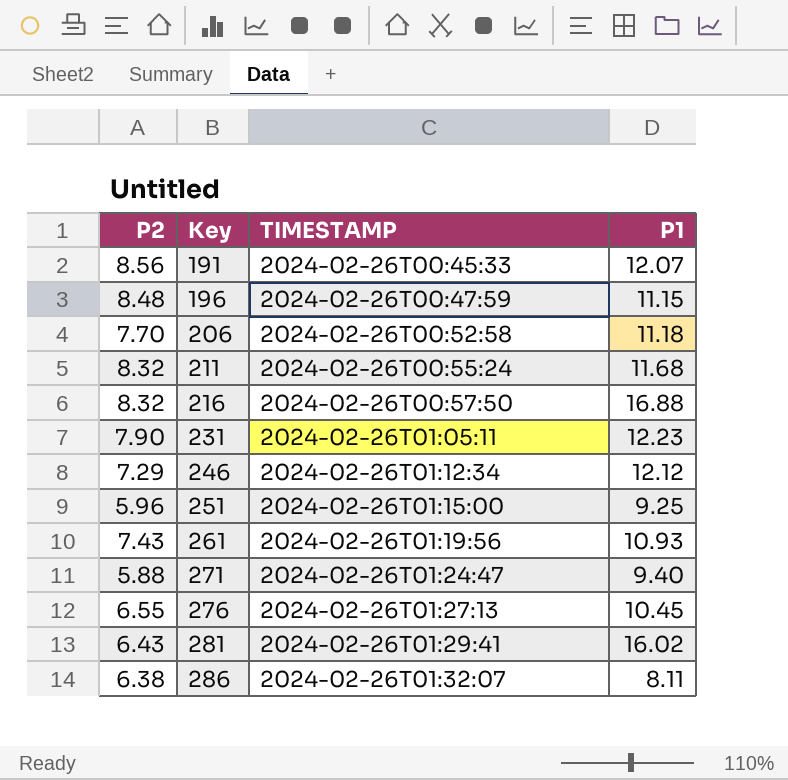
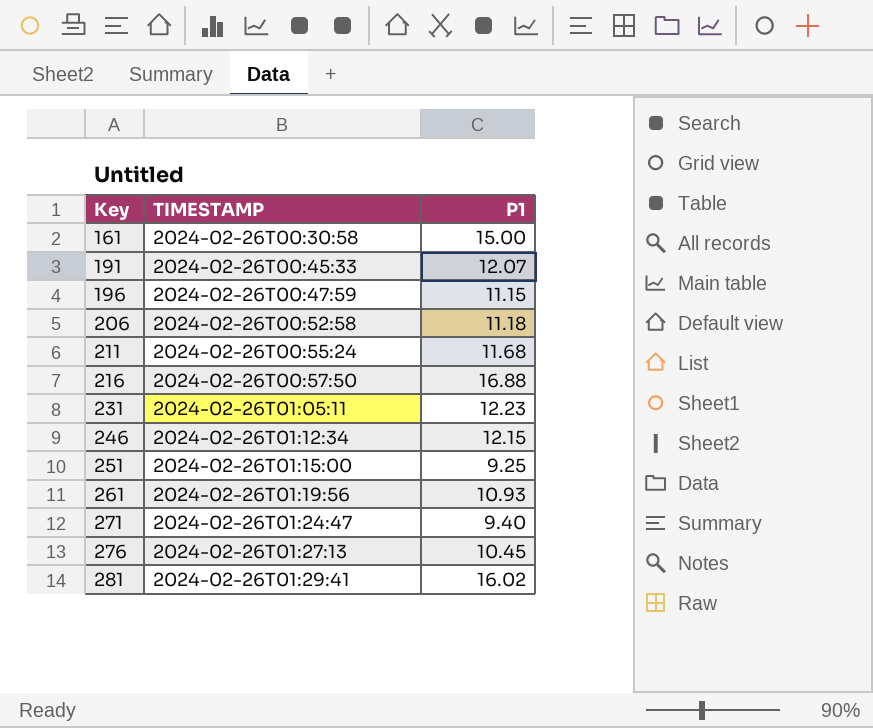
column P2 | position: 1 -> none
row 286: 6.38 | 2024-02-26T01:32:07 | 8.11 -> none
row 161: none -> 2024-02-26T00:30:58 | 15.00
246 | P1: 12.12 -> 12.15

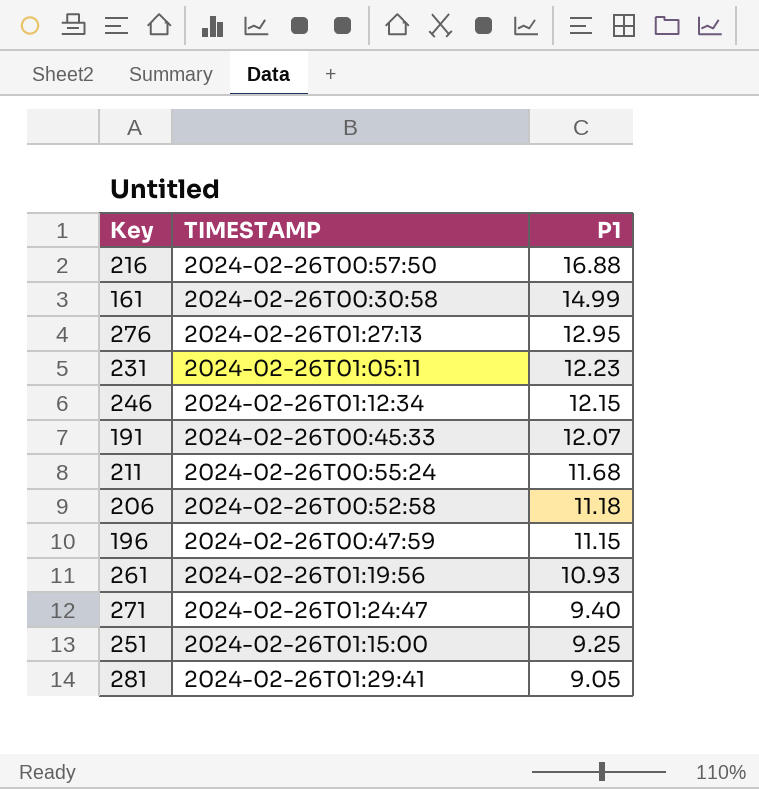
row order: Key ascending -> P1 descending
161 | P1: 15.00 -> 14.99
276 | P1: 10.45 -> 12.95
281 | P1: 16.02 -> 9.05

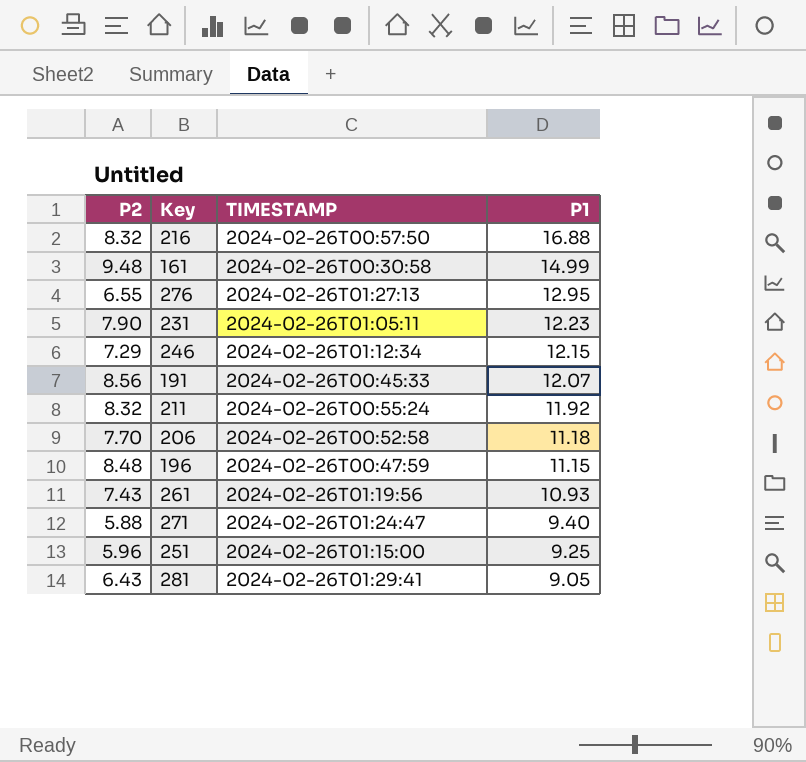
column P2 | position: none -> 1
211 | P1: 11.68 -> 11.92

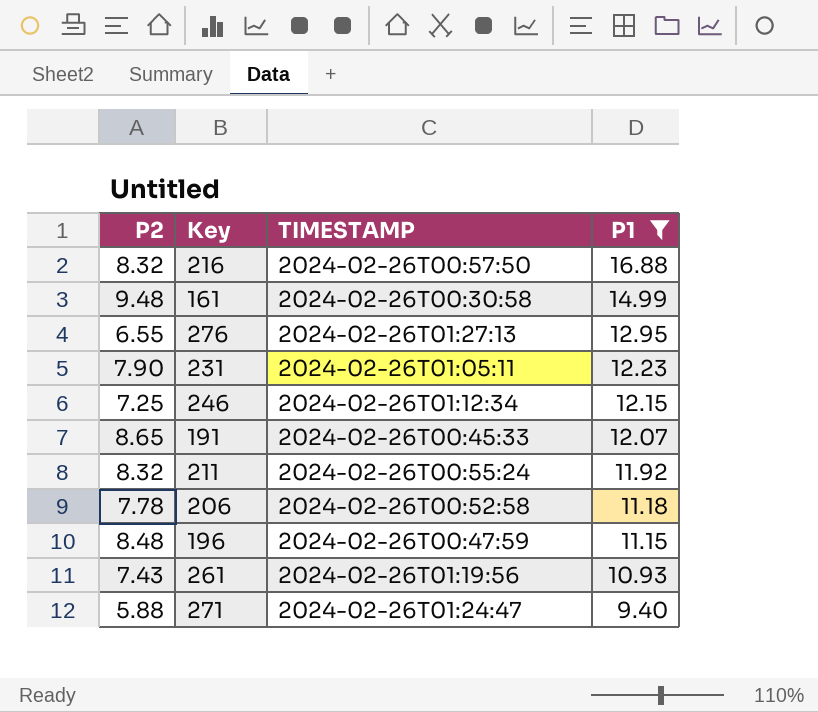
filter: none -> P1 >= 9.40
246 | P2: 7.29 -> 7.25
191 | P2: 8.56 -> 8.65
206 | P2: 7.70 -> 7.78

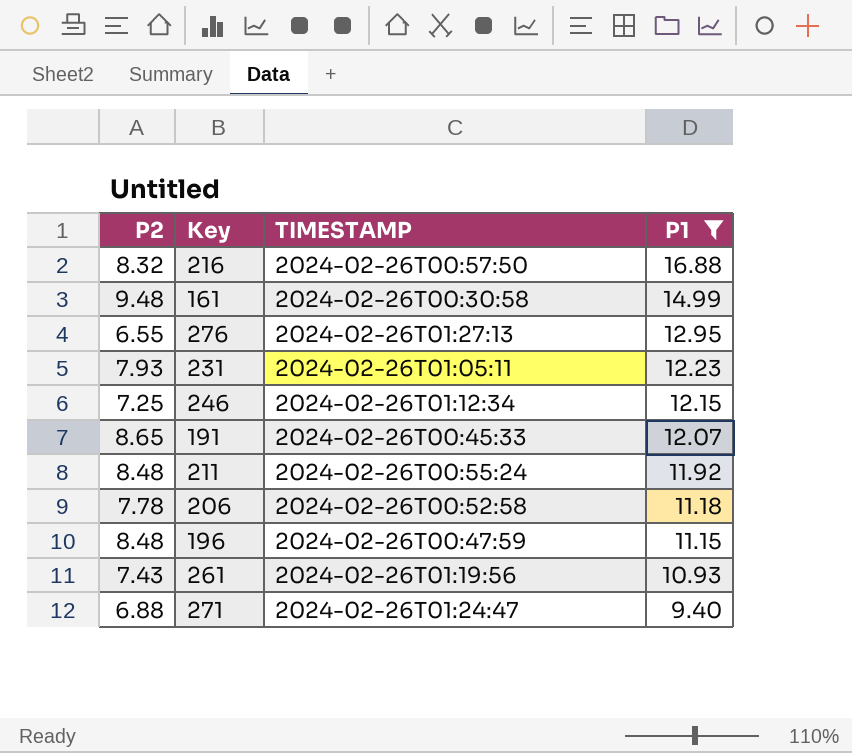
231 | P2: 7.90 -> 7.93
211 | P2: 8.32 -> 8.48
271 | P2: 5.88 -> 6.88

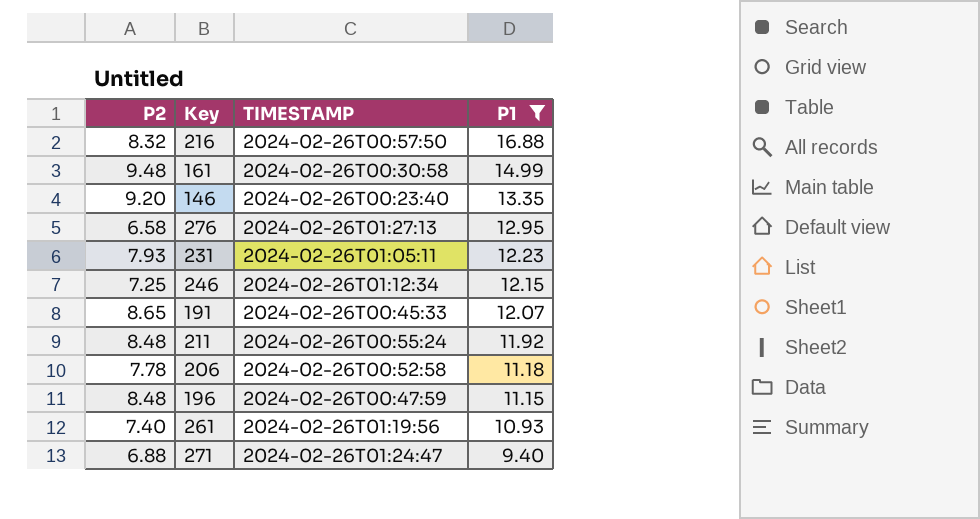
row 146: none -> 9.20 | 2024-02-26T00:23:40 | 13.35
276 | P2: 6.55 -> 6.58
261 | P2: 7.43 -> 7.40

